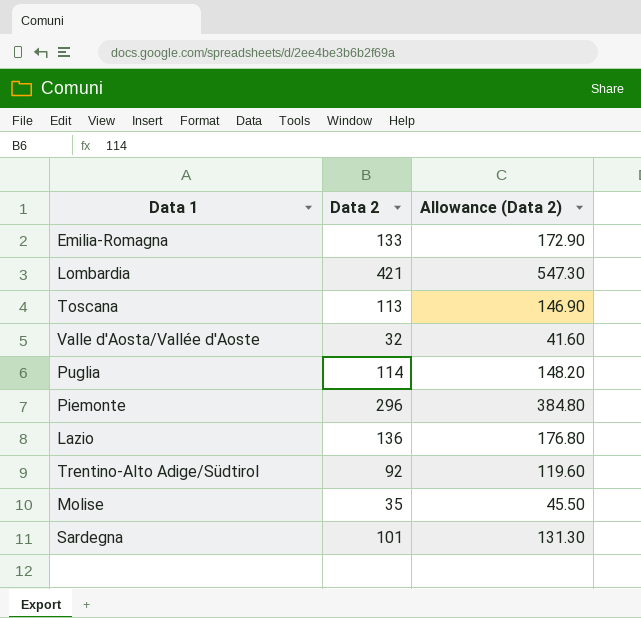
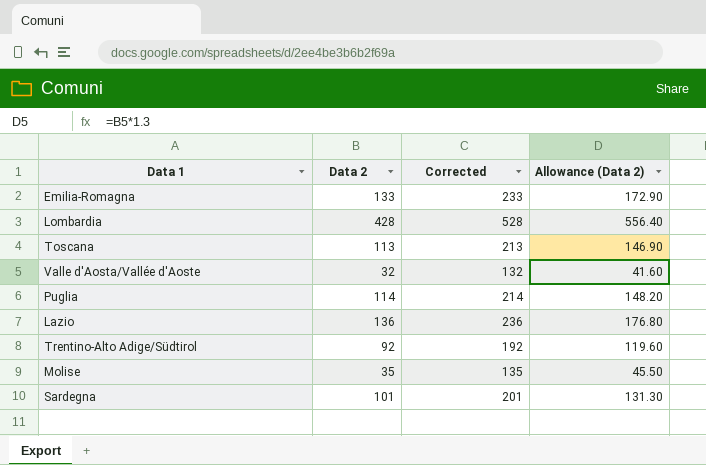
column Corrected | formula: none -> [Data 2] + 100
row Piemonte: 296 | 384.80 -> none
Lombardia | Data 2: 421 -> 428
Lombardia | Allowance (Data 2): 547.30 -> 556.40

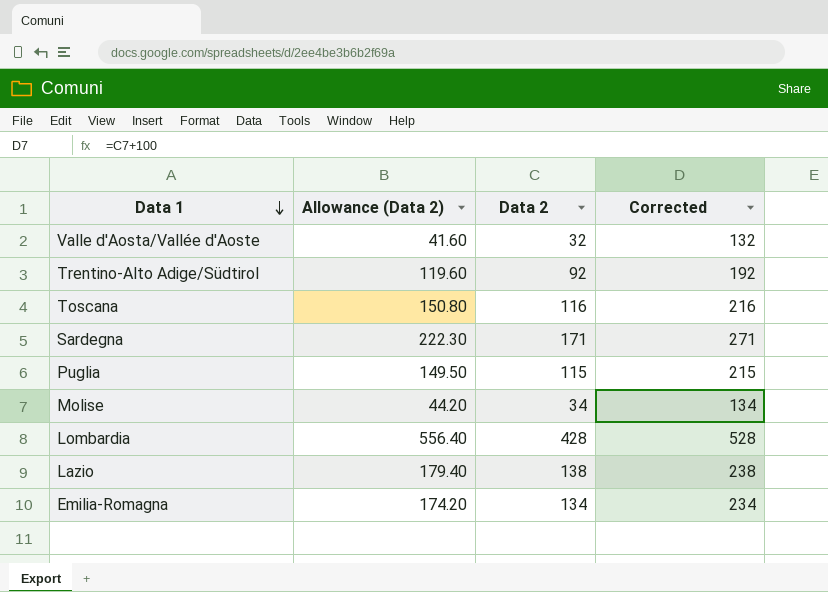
row order: none -> Data 1 descending
column Allowance (Data 2) | position: 4 -> 2
Toscana | Allowance (Data 2): 146.90 -> 150.80
Toscana | Data 2: 113 -> 116
Toscana | Corrected: 213 -> 216
Sardegna | Allowance (Data 2): 131.30 -> 222.30
Sardegna | Data 2: 101 -> 171
Sardegna | Corrected: 201 -> 271
Puglia | Allowance (Data 2): 148.20 -> 149.50
Puglia | Data 2: 114 -> 115
Puglia | Corrected: 214 -> 215
Molise | Allowance (Data 2): 45.50 -> 44.20
Molise | Data 2: 35 -> 34
Molise | Corrected: 135 -> 134
Lazio | Allowance (Data 2): 176.80 -> 179.40
Lazio | Data 2: 136 -> 138
Lazio | Corrected: 236 -> 238
Emilia-Romagna | Allowance (Data 2): 172.90 -> 174.20
Emilia-Romagna | Data 2: 133 -> 134
Emilia-Romagna | Corrected: 233 -> 234

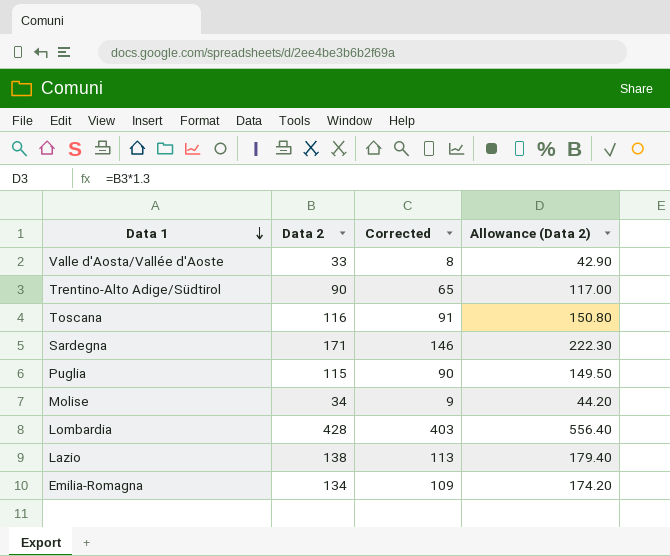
column Corrected | formula: [Data 2] + 100 -> [Data 2] - 25
column Allowance (Data 2) | position: 2 -> 4
Valle d'Aosta/Vallée d'Aoste | Data 2: 32 -> 33
Valle d'Aosta/Vallée d'Aoste | Allowance (Data 2): 41.60 -> 42.90
Trentino-Alto Adige/Südtirol | Data 2: 92 -> 90
Trentino-Alto Adige/Südtirol | Allowance (Data 2): 119.60 -> 117.00

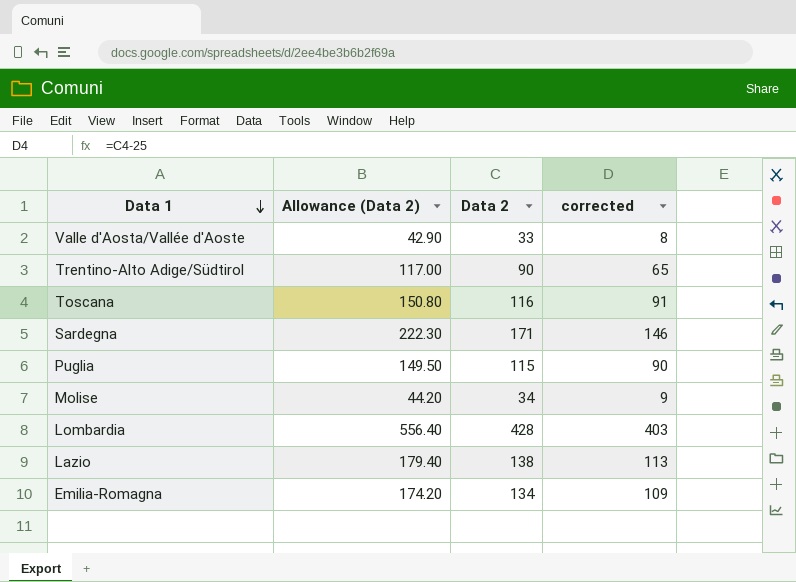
column Allowance (Data 2) | position: 4 -> 2
column name: Corrected -> corrected

